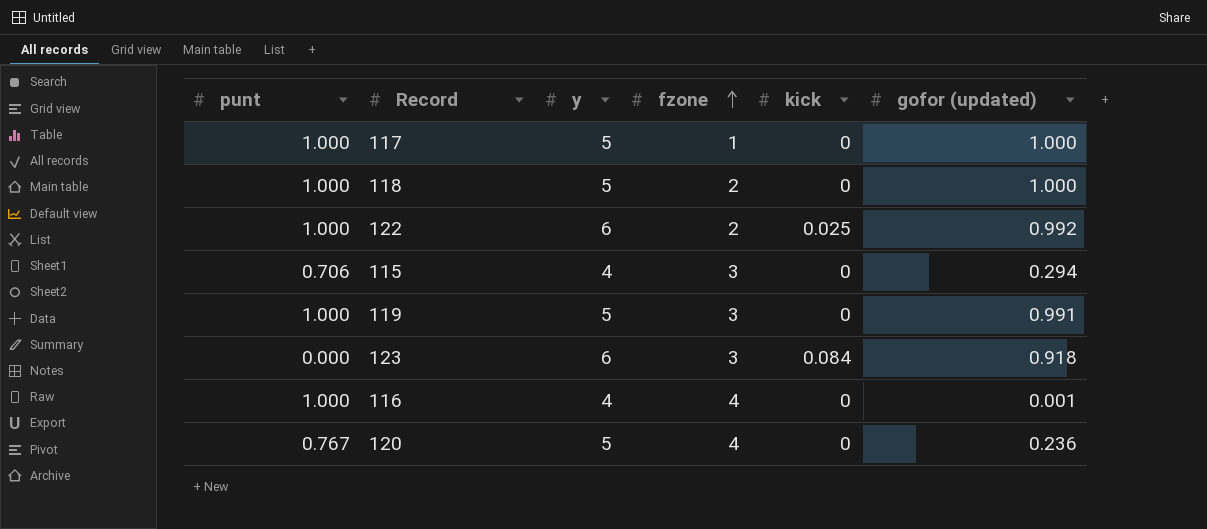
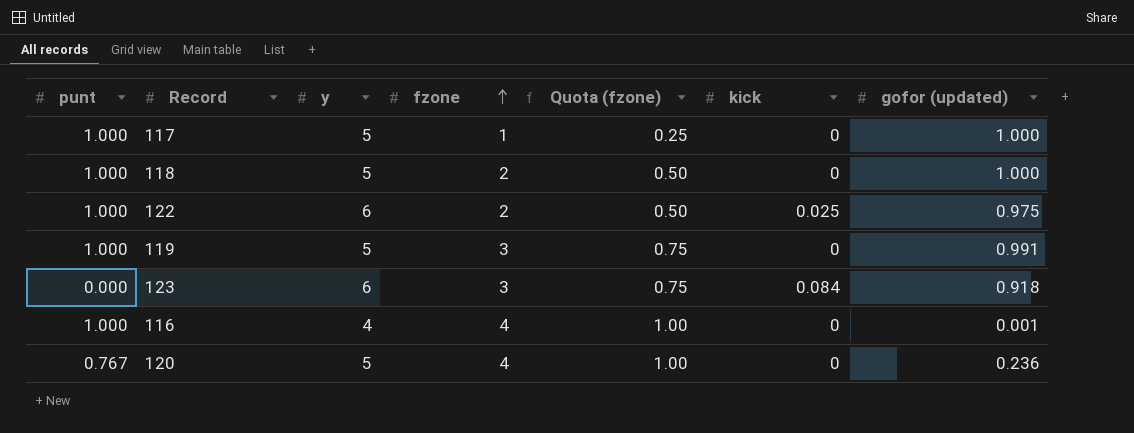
column Quota (fzone) | formula: none -> [fzone] * 0.25
row 115: 0.706 | 4 | 3 | 0 | 0.294 -> none
122 | gofor (updated): 0.992 -> 0.975

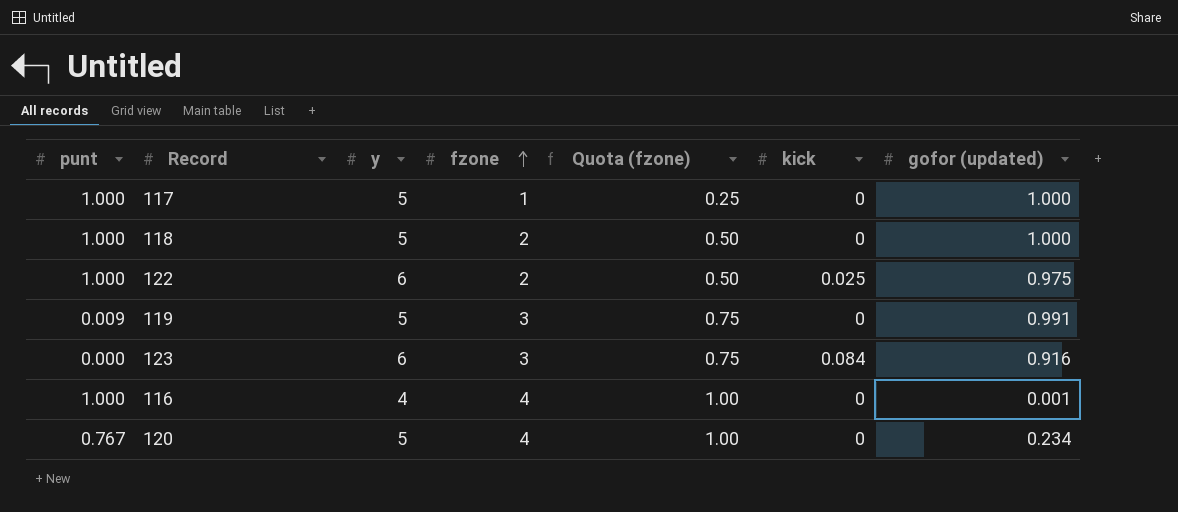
119 | punt: 1.000 -> 0.009
123 | gofor (updated): 0.918 -> 0.916
120 | gofor (updated): 0.236 -> 0.234

